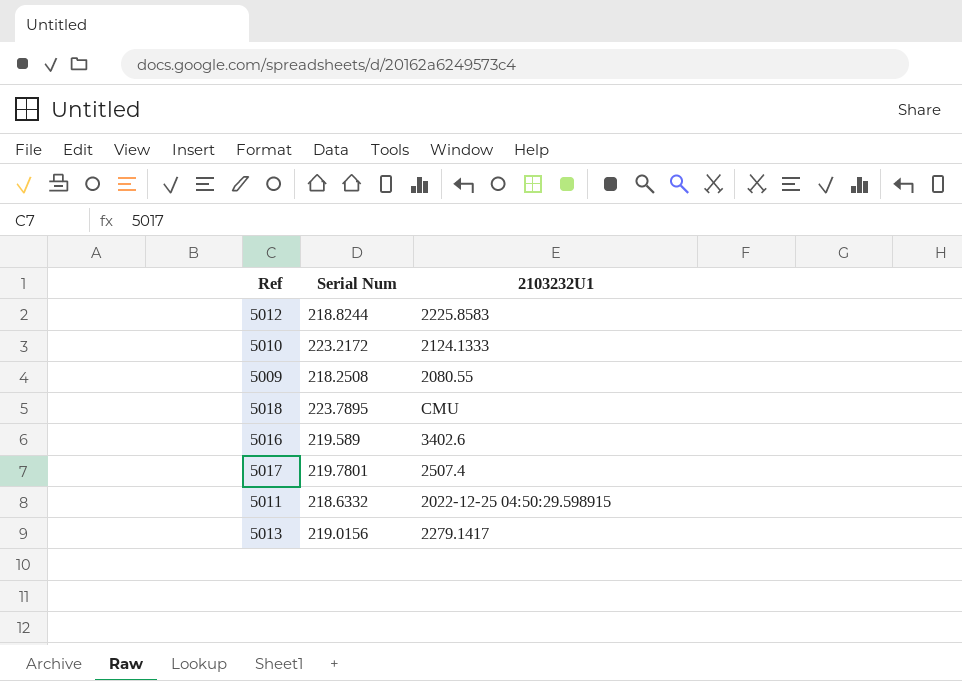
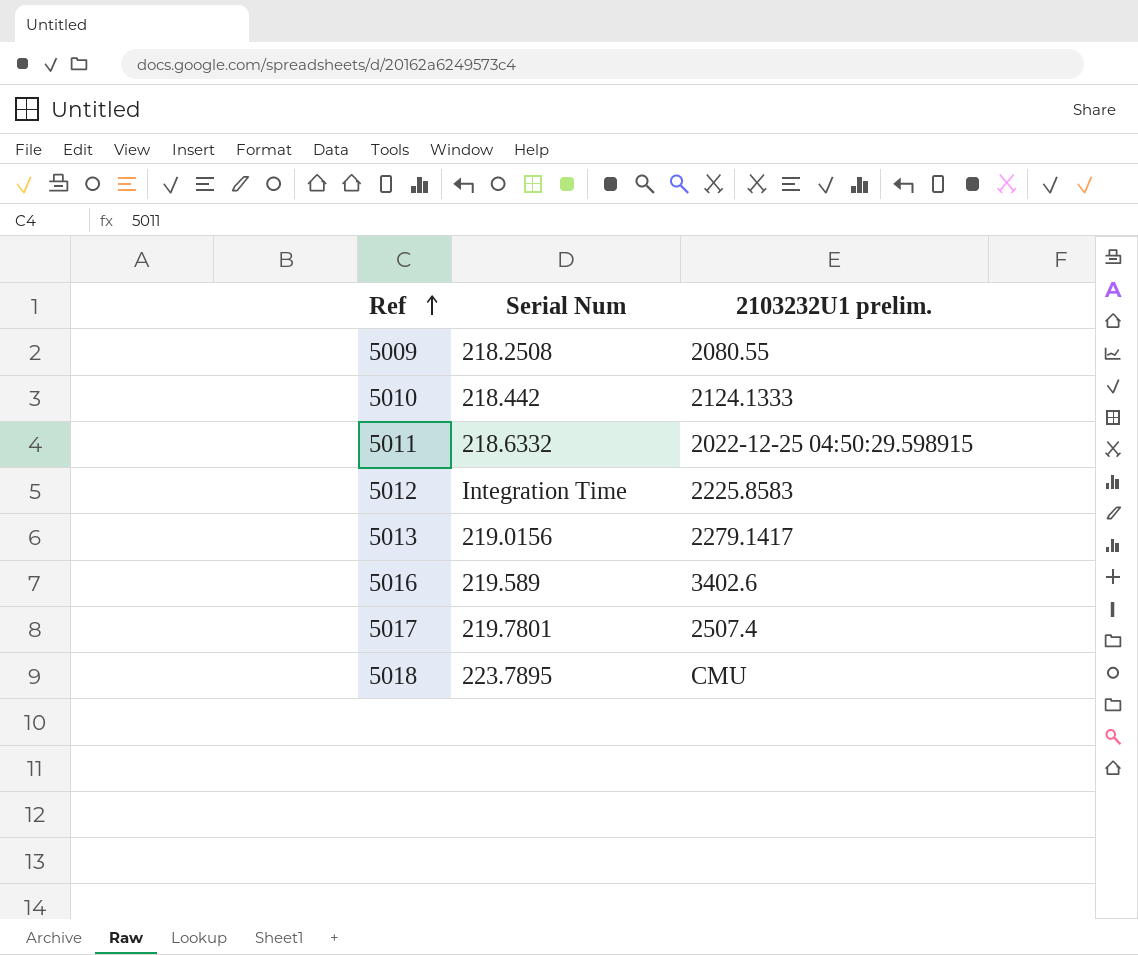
row order: none -> Ref ascending
column name: 2103232U1 -> 2103232U1 prelim.
5010 | Serial Num: 223.2172 -> 218.442
5012 | Serial Num: 218.8244 -> Integration Time

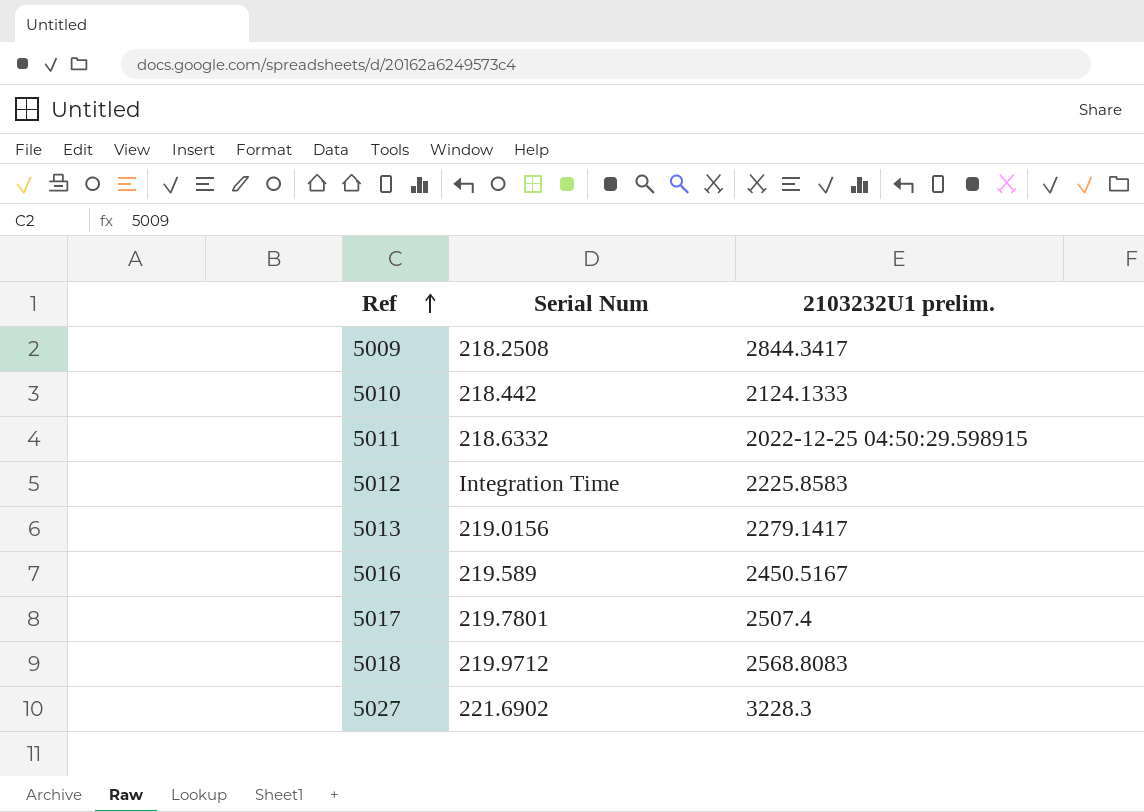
5009 | 2103232U1 prelim.: 2080.55 -> 2844.3417
5016 | 2103232U1 prelim.: 3402.6 -> 2450.5167
5018 | Serial Num: 223.7895 -> 219.9712
5018 | 2103232U1 prelim.: CMU -> 2568.8083
row 5027: none -> 221.6902 | 3228.3

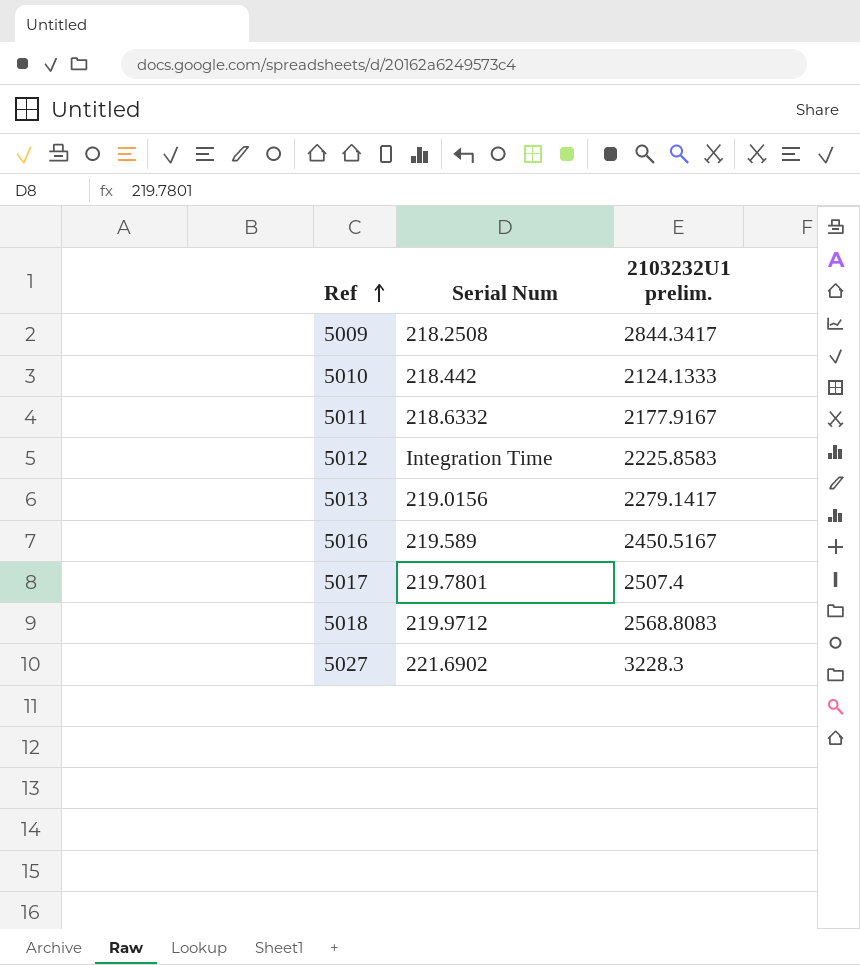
5011 | 2103232U1 prelim.: 2022-12-25 04:50:29.598915 -> 2177.9167

